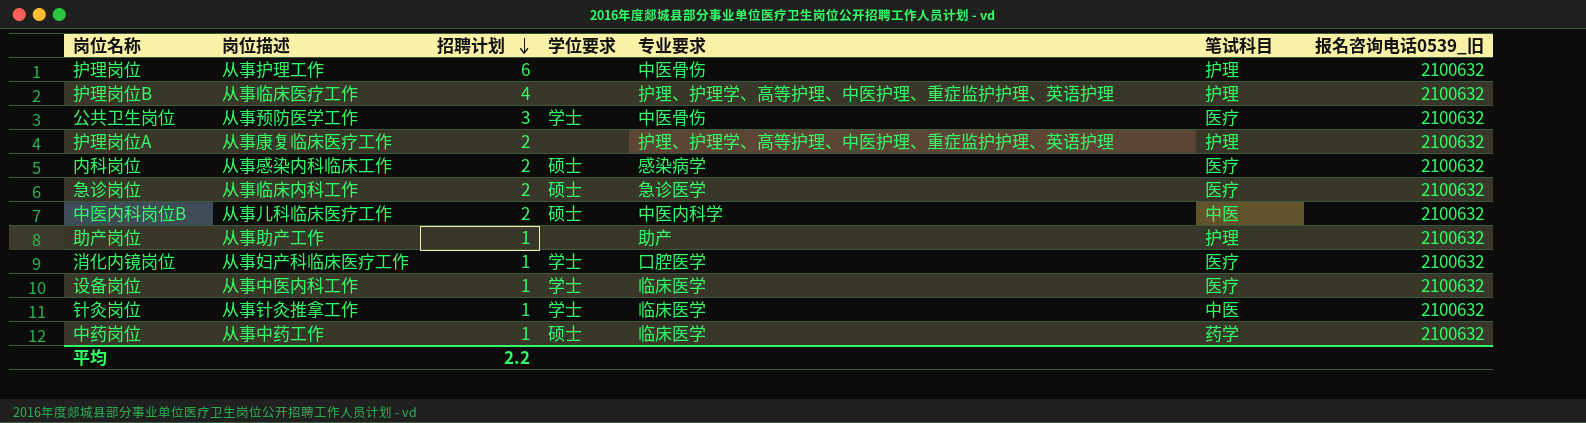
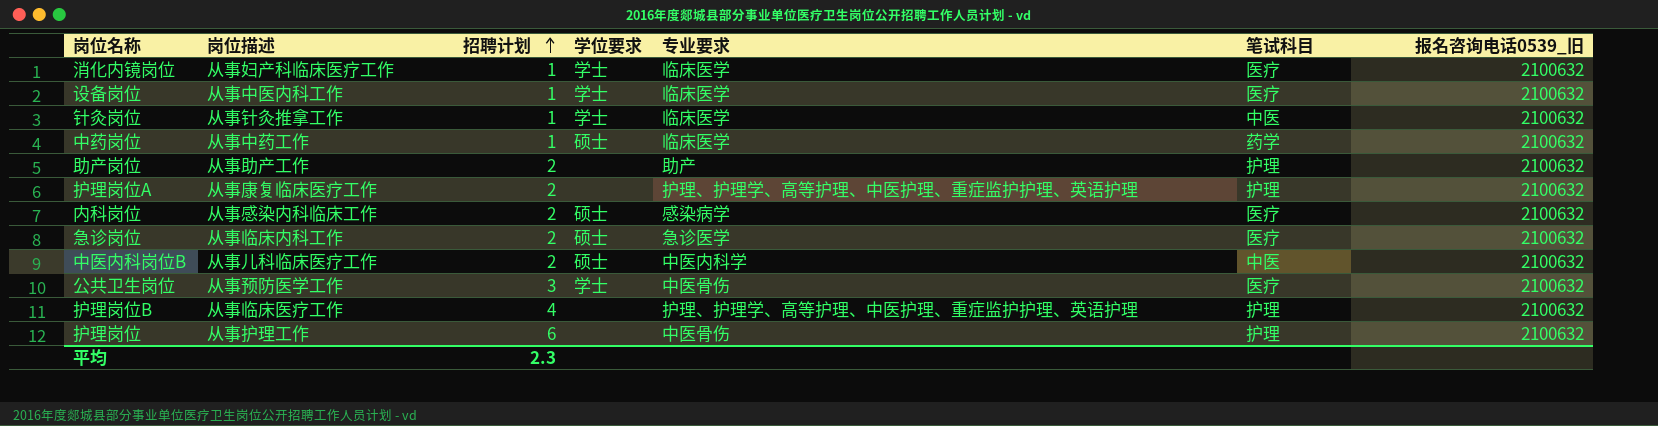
row order: 招聘计划 descending -> 招聘计划 ascending
消化内镜岗位 | 专业要求: 口腔医学 -> 临床医学
助产岗位 | 招聘计划: 1 -> 2
平均 | 招聘计划: 2.2 -> 2.3

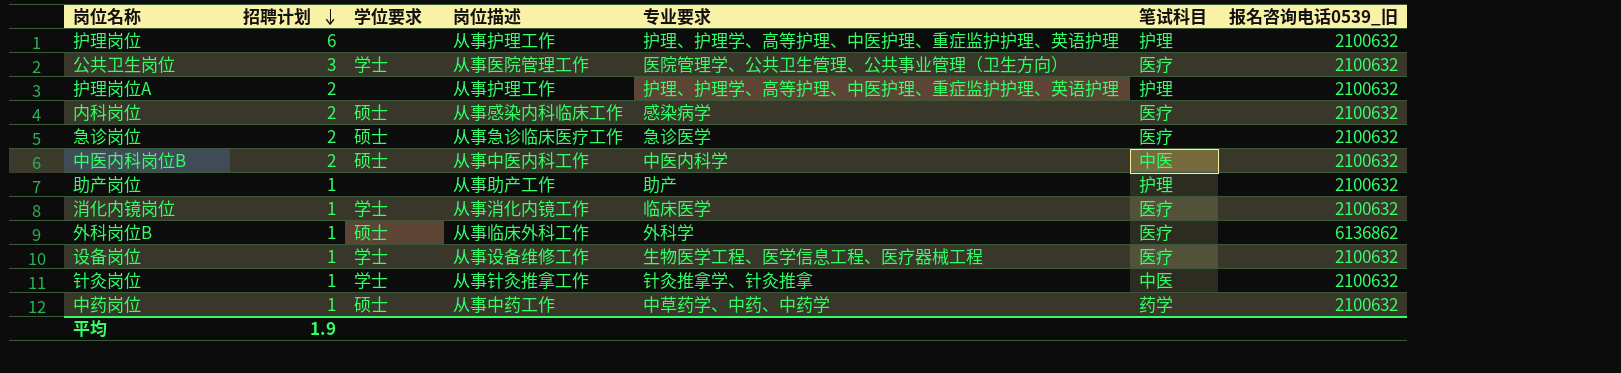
row order: 招聘计划 ascending -> 招聘计划 descending
column 岗位描述 | position: 2 -> 4
row 护理岗位B: 从事临床医疗工作 | 4 | none | 护理、护理学、高等护理、中医护理、重症监护护理、英语护理 | 护理 | 2100632 -> none
护理岗位 | 专业要求: 中医骨伤 -> 护理、护理学、高等护理、中医护理、重症监护护理、英语护理
公共卫生岗位 | 岗位描述: 从事预防医学工作 -> 从事医院管理工作
公共卫生岗位 | 专业要求: 中医骨伤 -> 医院管理学、公共卫生管理、公共事业管理（卫生方向）
护理岗位A | 岗位描述: 从事康复临床医疗工作 -> 从事护理工作
急诊岗位 | 岗位描述: 从事临床内科工作 -> 从事急诊临床医疗工作
中医内科岗位B | 岗位描述: 从事儿科临床医疗工作 -> 从事中医内科工作
助产岗位 | 招聘计划: 2 -> 1
消化内镜岗位 | 岗位描述: 从事妇产科临床医疗工作 -> 从事消化内镜工作
row 外科岗位B: none -> 1 | 硕士 | 从事临床外科工作 | 外科学 | 医疗 | 6136862
设备岗位 | 岗位描述: 从事中医内科工作 -> 从事设备维修工作
设备岗位 | 专业要求: 临床医学 -> 生物医学工程、医学信息工程、医疗器械工程
针灸岗位 | 专业要求: 临床医学 -> 针灸推拿学、针灸推拿
中药岗位 | 专业要求: 临床医学 -> 中草药学、中药、中药学
平均 | 招聘计划: 2.3 -> 1.9

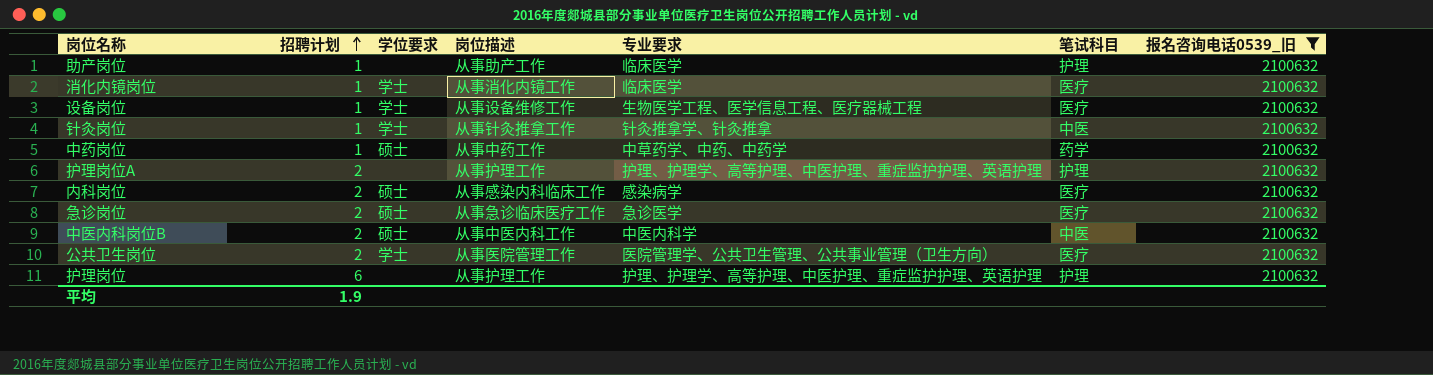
filter: none -> 报名咨询电话0539_旧 = 2100632
row order: 招聘计划 descending -> 招聘计划 ascending
助产岗位 | 专业要求: 助产 -> 临床医学
公共卫生岗位 | 招聘计划: 3 -> 2

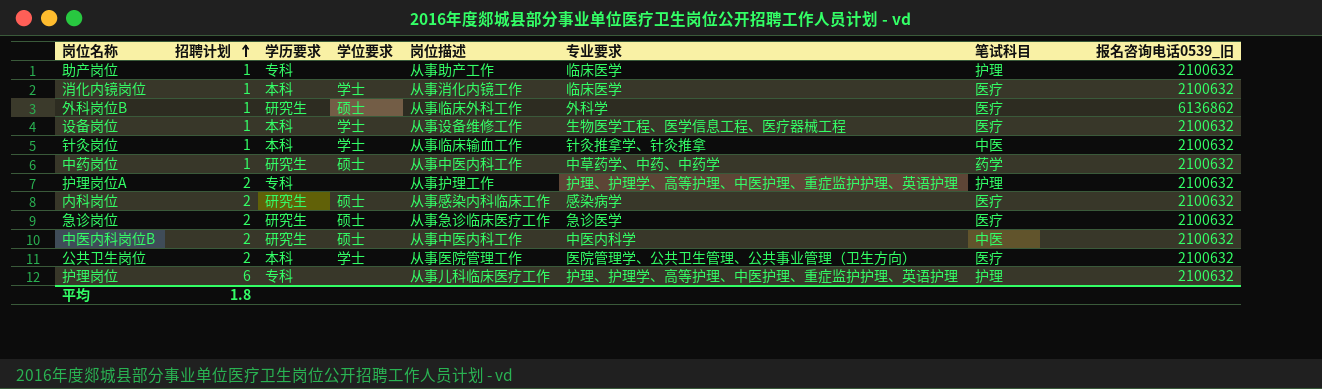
filter: 报名咨询电话0539_旧 = 2100632 -> none
column 学历要求 | position: none -> 3
针灸岗位 | 岗位描述: 从事针灸推拿工作 -> 从事临床输血工作
中药岗位 | 岗位描述: 从事中药工作 -> 从事中医内科工作
护理岗位 | 岗位描述: 从事护理工作 -> 从事儿科临床医疗工作
平均 | 招聘计划: 1.9 -> 1.8

